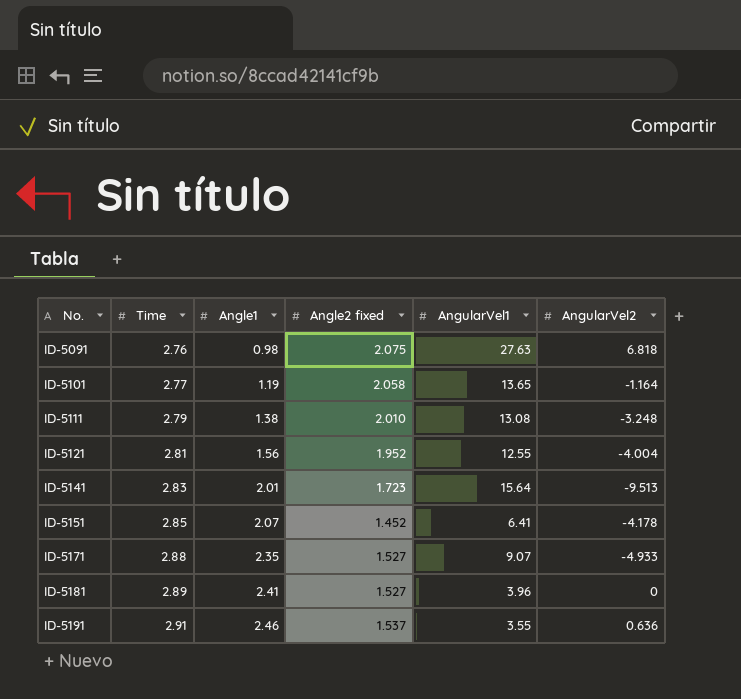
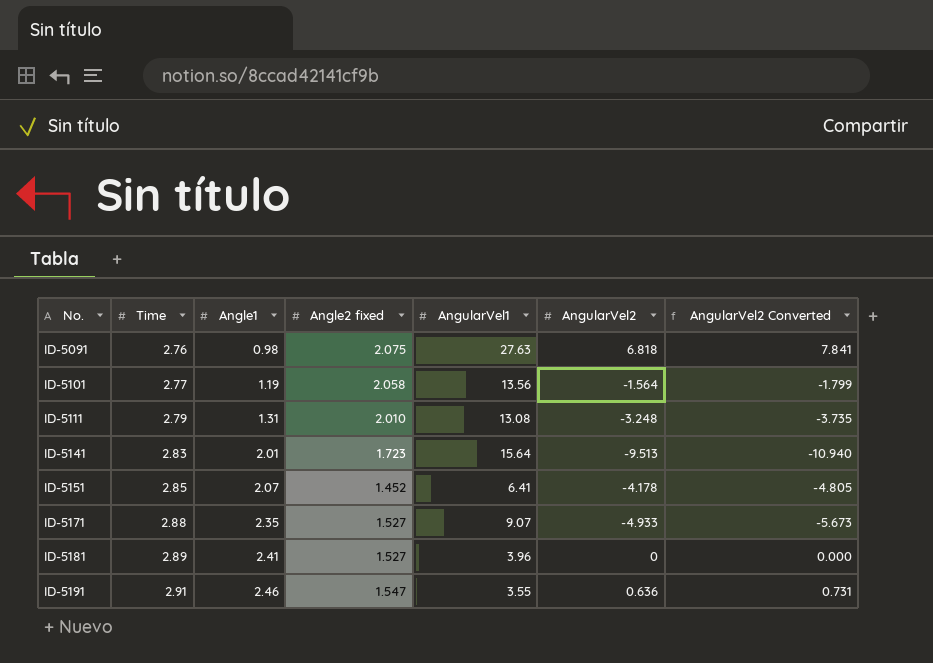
column AngularVel2 Converted | formula: none -> [AngularVel2] * 1.15
row ID-5121: 2.81 | 1.56 | 1.952 | 12.55 | -4.004 -> none
ID-5101 | AngularVel1: 13.65 -> 13.56
ID-5101 | AngularVel2: -1.164 -> -1.564
ID-5111 | Angle1: 1.38 -> 1.31
ID-5191 | Angle2 fixed: 1.537 -> 1.547

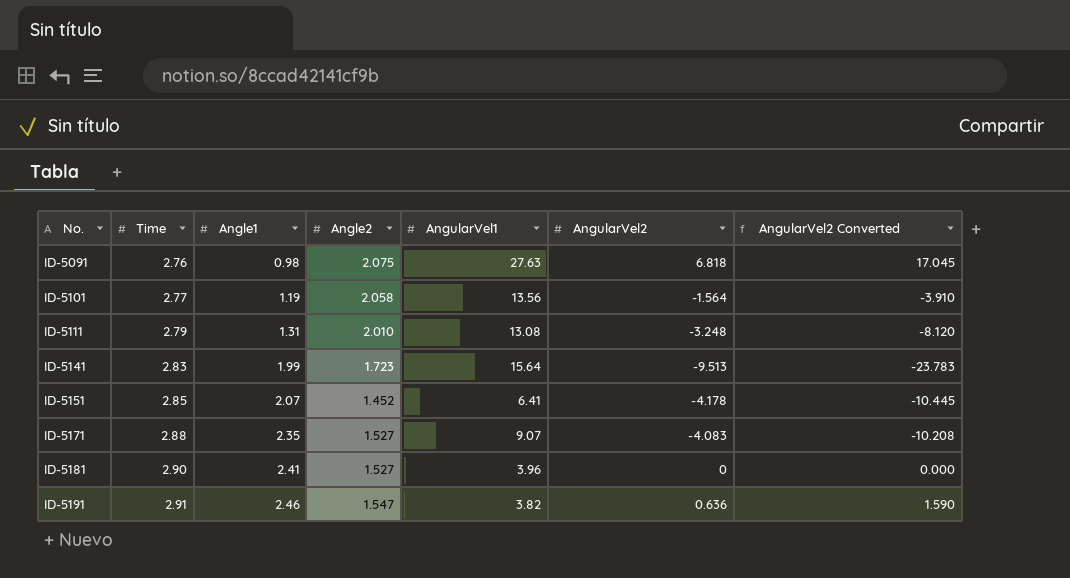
column name: Angle2 fixed -> Angle2
column AngularVel2 Converted | formula: [AngularVel2] * 1.15 -> [AngularVel2] * 2.5
ID-5141 | Angle1: 2.01 -> 1.99
ID-5171 | AngularVel2: -4.933 -> -4.083
ID-5181 | Time: 2.89 -> 2.90
ID-5191 | AngularVel1: 3.55 -> 3.82

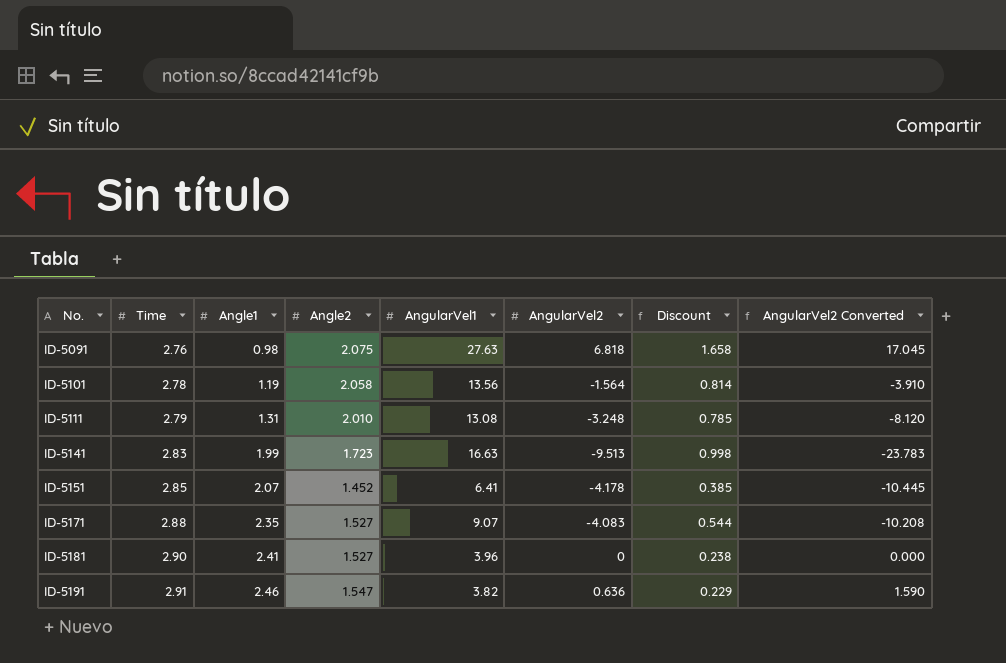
column Discount | formula: none -> [AngularVel1] * 0.06
ID-5101 | Time: 2.77 -> 2.78
ID-5141 | AngularVel1: 15.64 -> 16.63

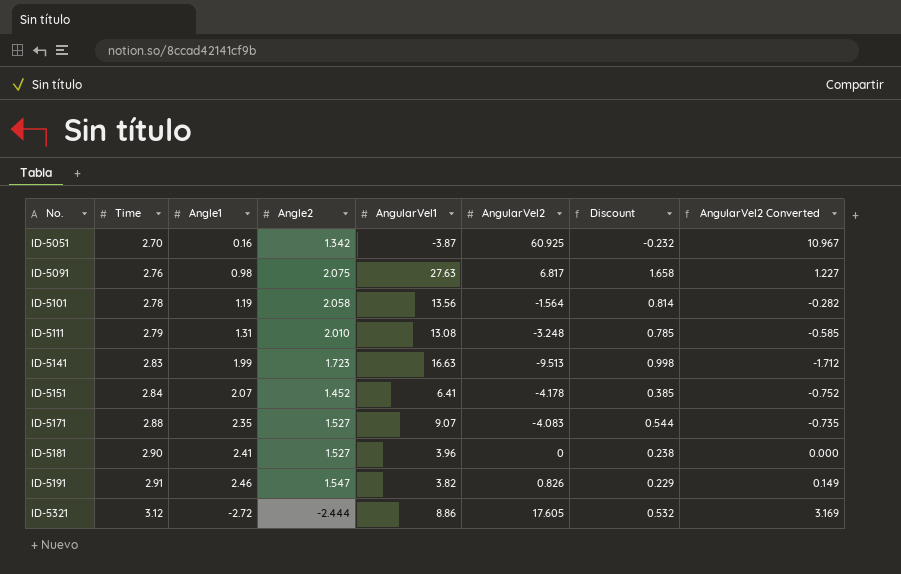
column AngularVel2 Converted | formula: [AngularVel2] * 2.5 -> [AngularVel2] * 0.18
row ID-5051: none -> 2.70 | 0.16 | 1.342 | -3.87 | 60.925 | -0.232 | 10.967
ID-5091 | AngularVel2: 6.818 -> 6.817
ID-5151 | Time: 2.85 -> 2.84
ID-5191 | AngularVel2: 0.636 -> 0.826
row ID-5321: none -> 3.12 | -2.72 | -2.444 | 8.86 | 17.605 | 0.532 | 3.169

